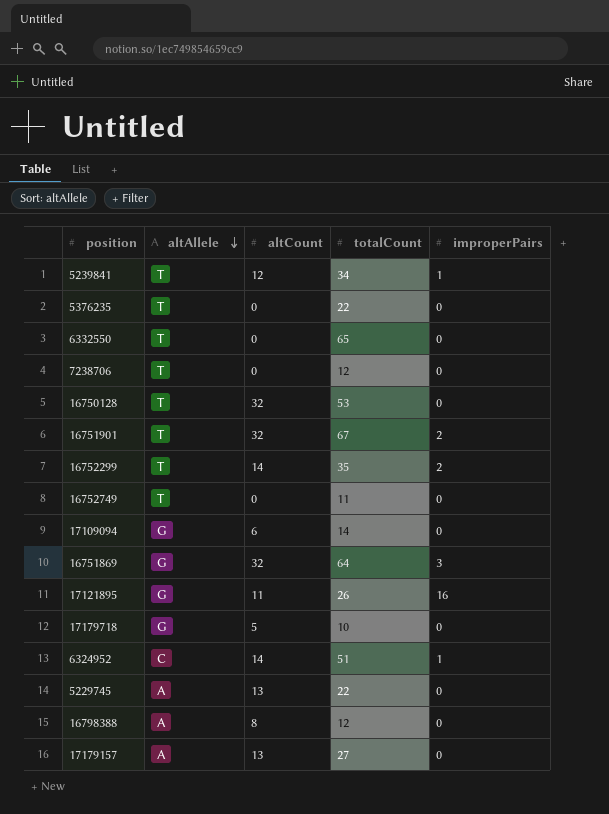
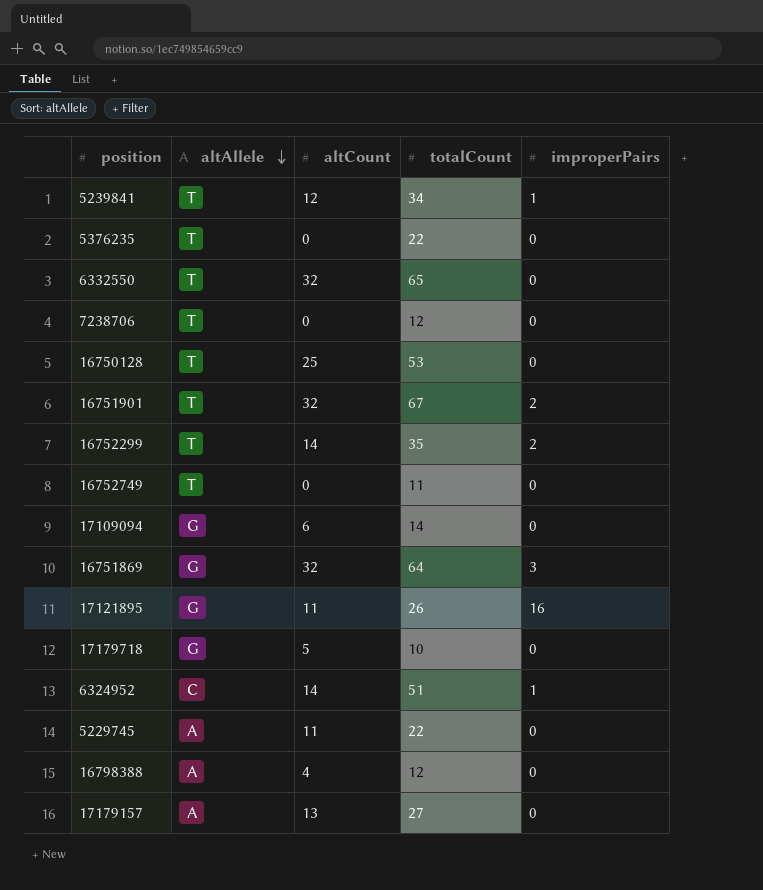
6332550 | altCount: 0 -> 32
16750128 | altCount: 32 -> 25
5229745 | altCount: 13 -> 11
16798388 | altCount: 8 -> 4

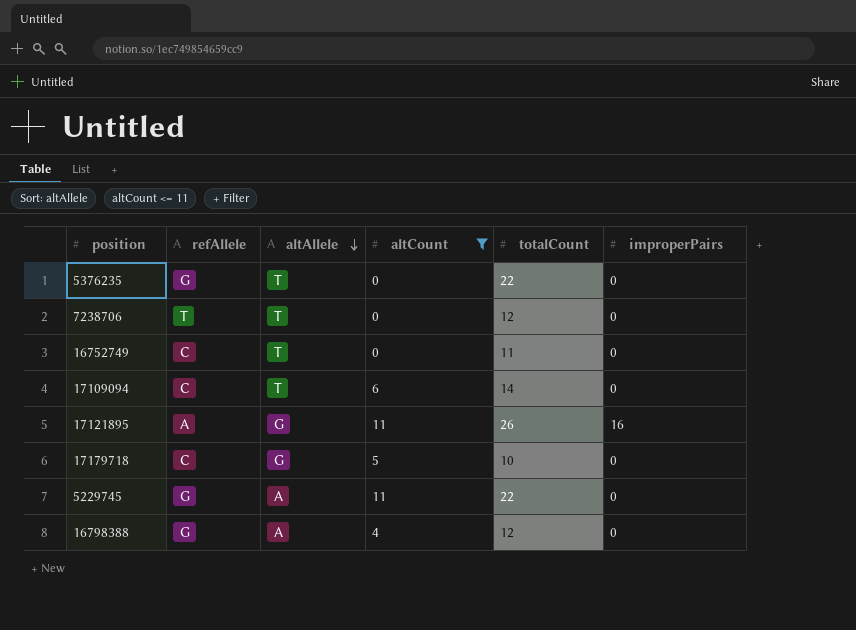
filter: none -> altCount <= 11
column refAllele | position: none -> 2
17109094 | altAllele: G -> T

